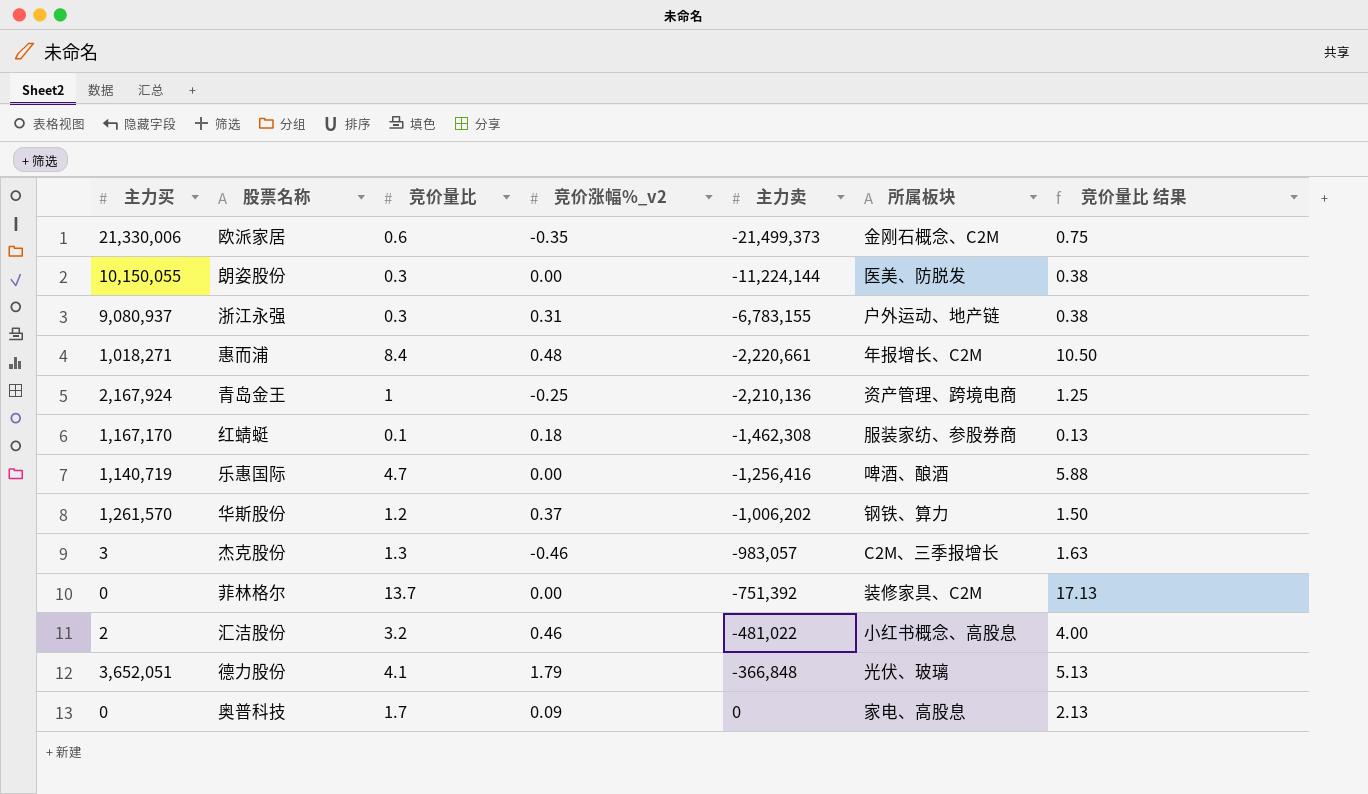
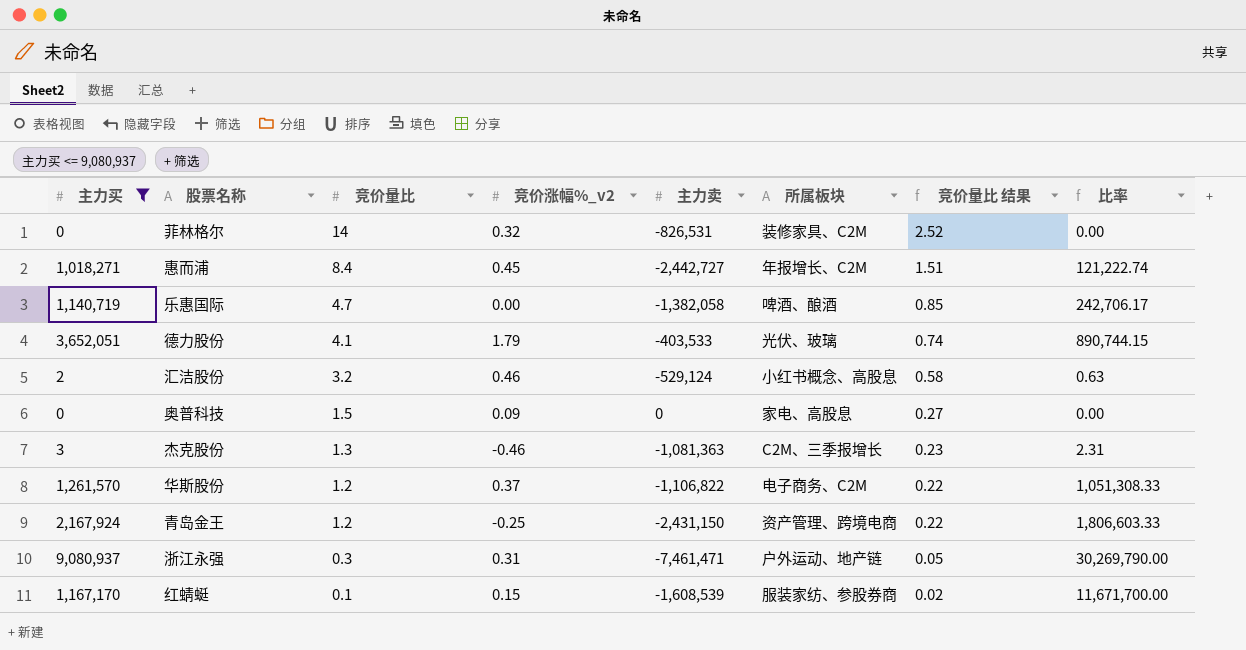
filter: none -> 主力买 <= 9,080,937
row order: 主力卖 ascending -> 竞价量比 descending
column 竞价量比 结果 | formula: [竞价量比] * 1.25 -> [竞价量比] * 0.18
column 比率 | formula: none -> [主力买] / [竞价量比]
菲林格尔 | 竞价量比: 13.7 -> 14
菲林格尔 | 竞价涨幅%_v2: 0.00 -> 0.32
菲林格尔 | 主力卖: -751,392 -> -826,531
惠而浦 | 竞价涨幅%_v2: 0.48 -> 0.45
惠而浦 | 主力卖: -2,220,661 -> -2,442,727
乐惠国际 | 主力卖: -1,256,416 -> -1,382,058
德力股份 | 主力卖: -366,848 -> -403,533
汇洁股份 | 主力卖: -481,022 -> -529,124
奥普科技 | 竞价量比: 1.7 -> 1.5
杰克股份 | 主力卖: -983,057 -> -1,081,363
华斯股份 | 主力卖: -1,006,202 -> -1,106,822
华斯股份 | 所属板块: 钢铁、算力 -> 电子商务、C2M
青岛金王 | 竞价量比: 1 -> 1.2
青岛金王 | 主力卖: -2,210,136 -> -2,431,150
浙江永强 | 主力卖: -6,783,155 -> -7,461,471
红蜻蜓 | 竞价涨幅%_v2: 0.18 -> 0.15
红蜻蜓 | 主力卖: -1,462,308 -> -1,608,539

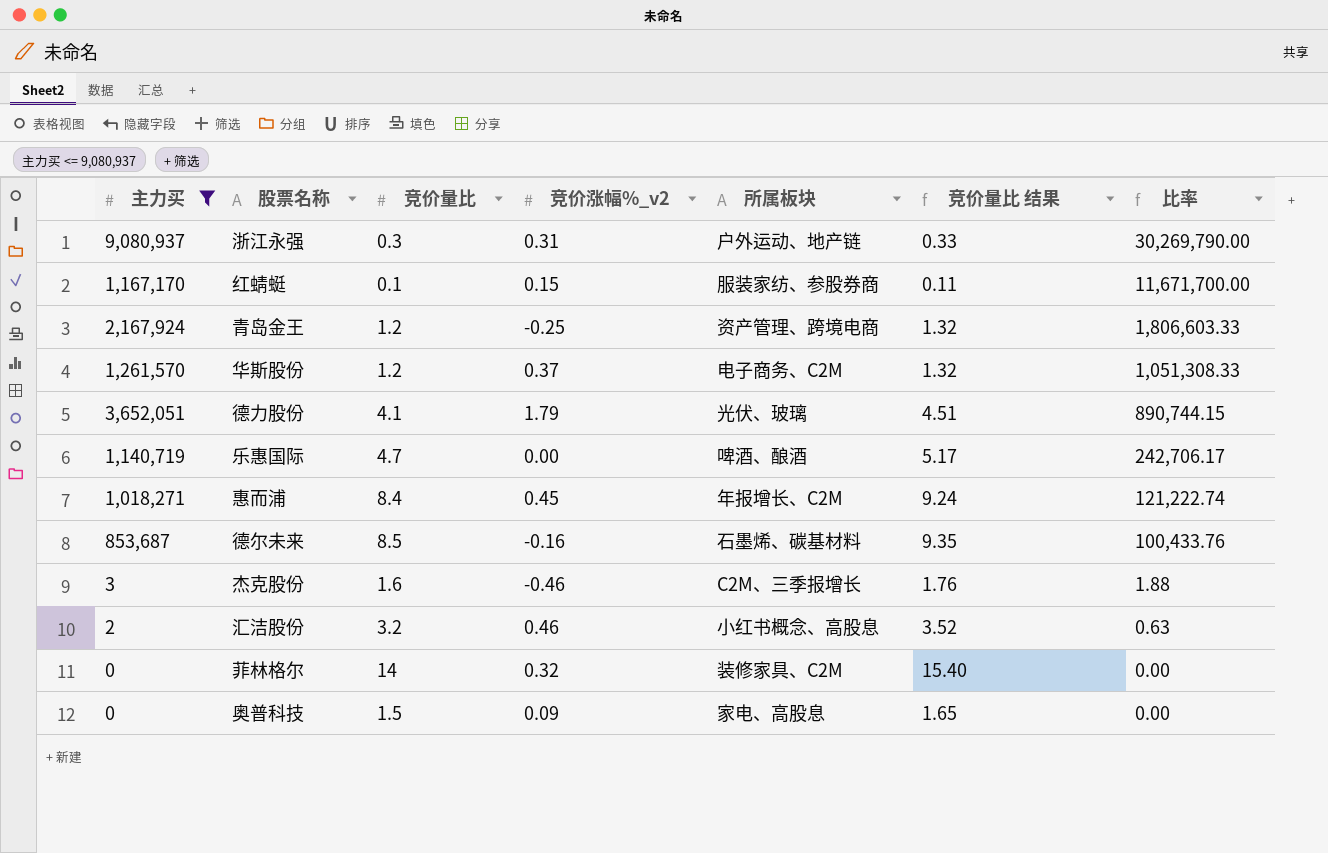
row order: 竞价量比 descending -> 比率 descending
column 主力卖 | position: 5 -> none
column 竞价量比 结果 | formula: [竞价量比] * 0.18 -> [竞价量比] * 1.1
row 德尔未来: none -> 853,687 | 8.5 | -0.16 | 石墨烯、碳基材料 | 9.35 | 100,433.76
杰克股份 | 竞价量比: 1.3 -> 1.6
杰克股份 | 比率: 2.31 -> 1.88

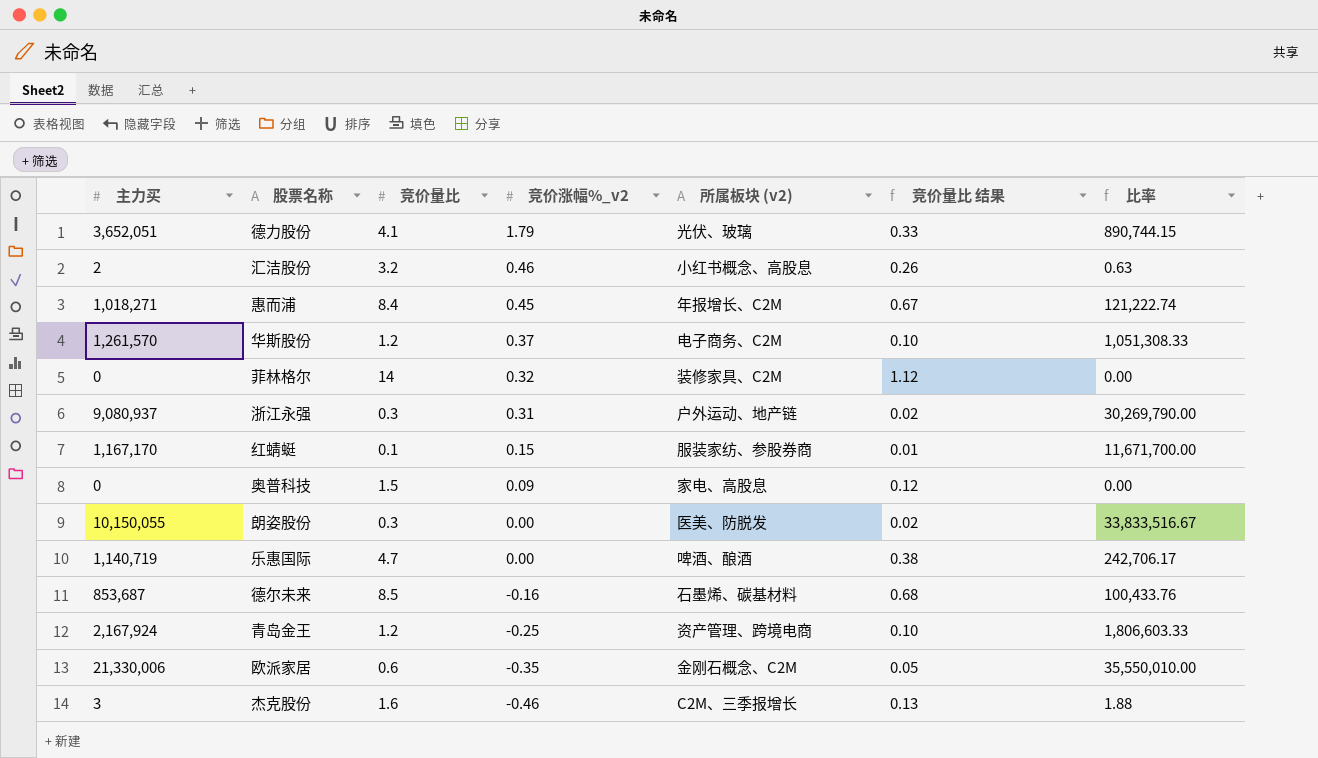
filter: 主力买 <= 9,080,937 -> none
row order: 比率 descending -> 竞价涨幅%_v2 descending
column name: 所属板块 -> 所属板块 (v2)
column 竞价量比 结果 | formula: [竞价量比] * 1.1 -> [竞价量比] * 0.08

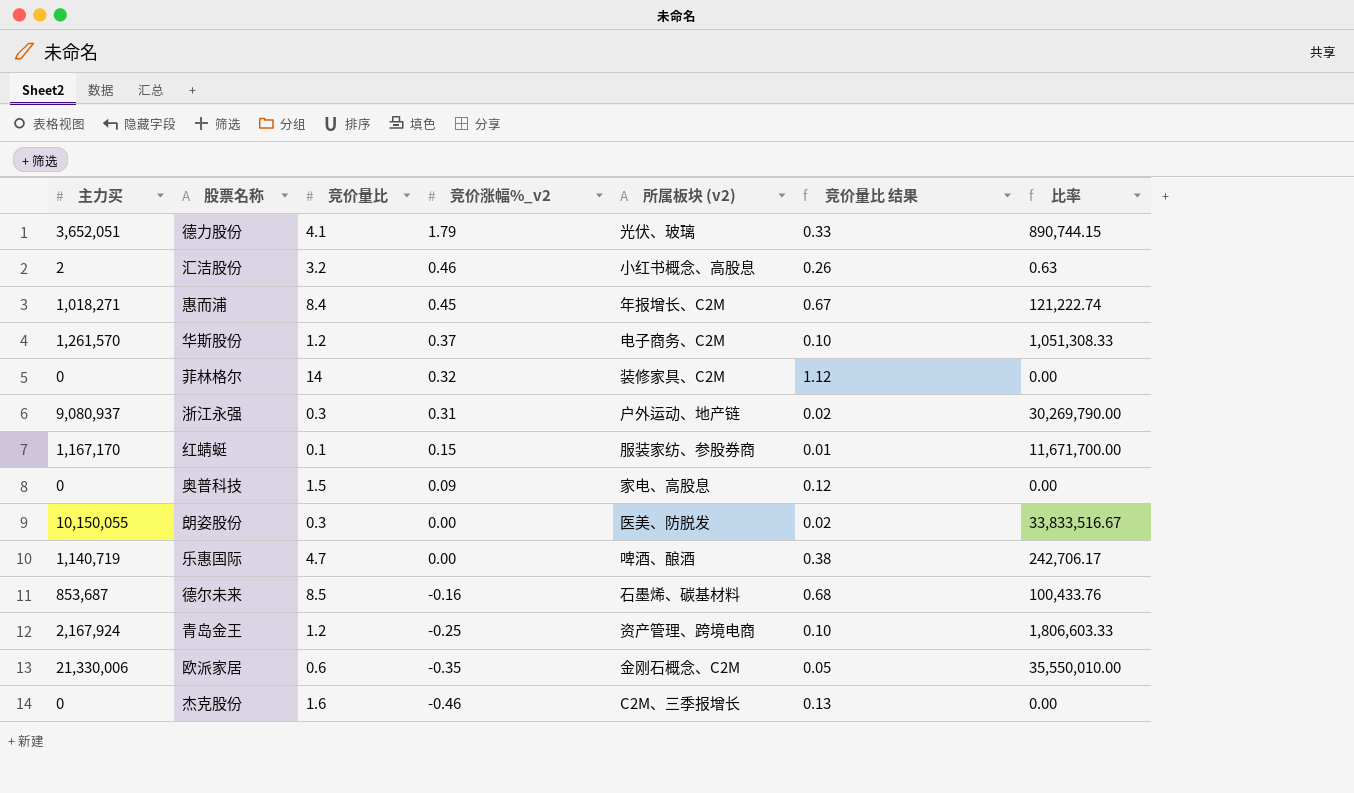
杰克股份 | 主力买: 3 -> 0
杰克股份 | 比率: 1.88 -> 0.00

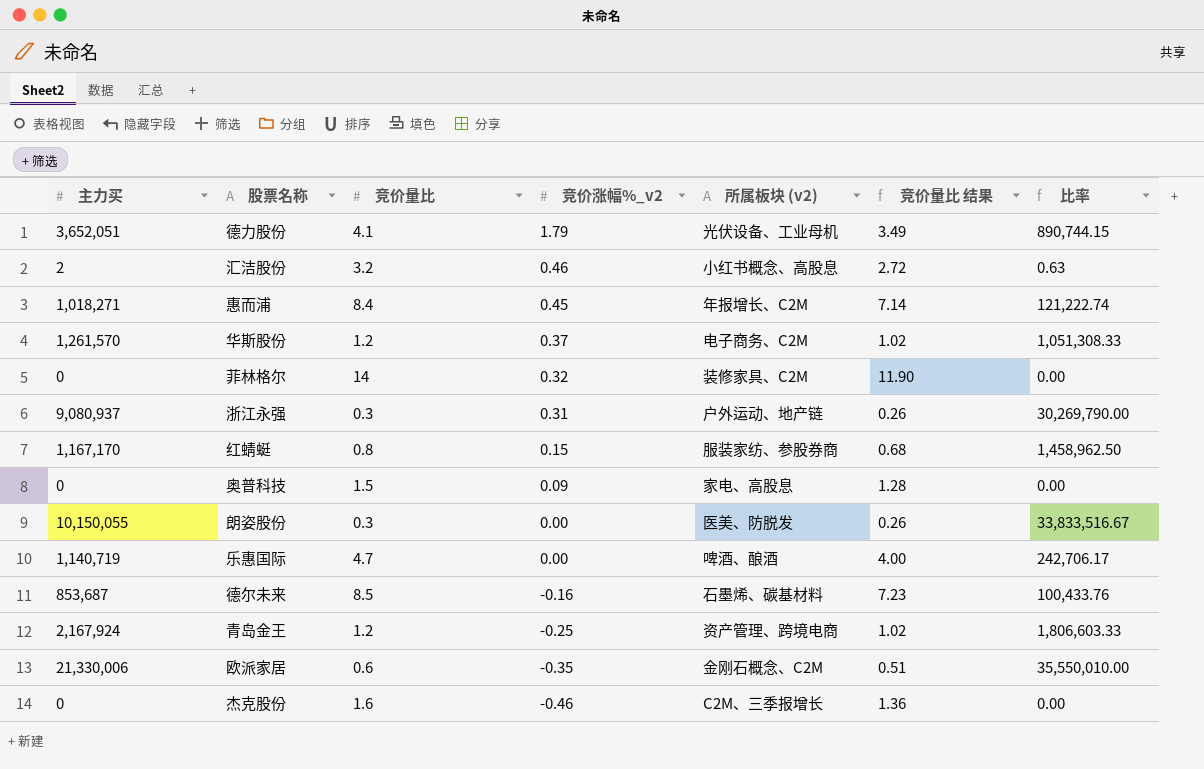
column 竞价量比 结果 | formula: [竞价量比] * 0.08 -> [竞价量比] * 0.85
德力股份 | 所属板块 (v2): 光伏、玻璃 -> 光伏设备、工业母机
红蜻蜓 | 竞价量比: 0.1 -> 0.8
红蜻蜓 | 比率: 11,671,700.00 -> 1,458,962.50

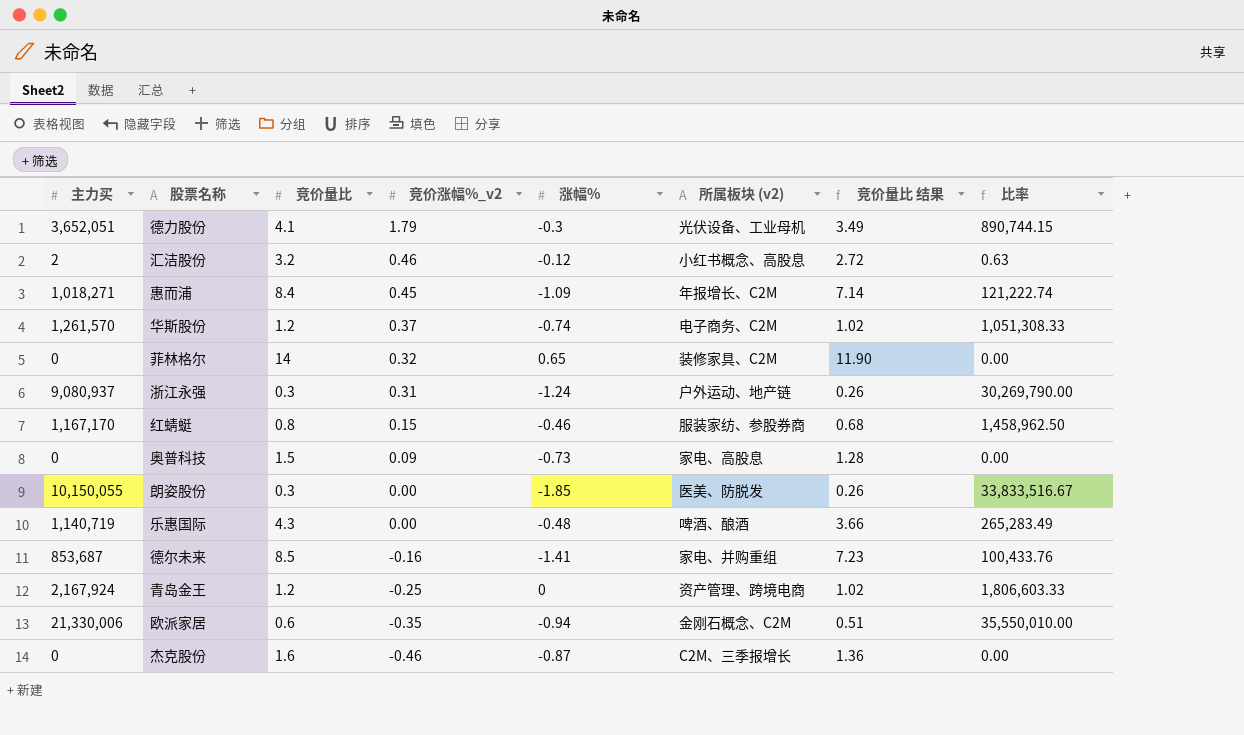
column 涨幅% | position: none -> 5
乐惠国际 | 竞价量比: 4.7 -> 4.3
乐惠国际 | 竞价量比 结果: 4.00 -> 3.66
乐惠国际 | 比率: 242,706.17 -> 265,283.49
德尔未来 | 所属板块 (v2): 石墨烯、碳基材料 -> 家电、并购重组

